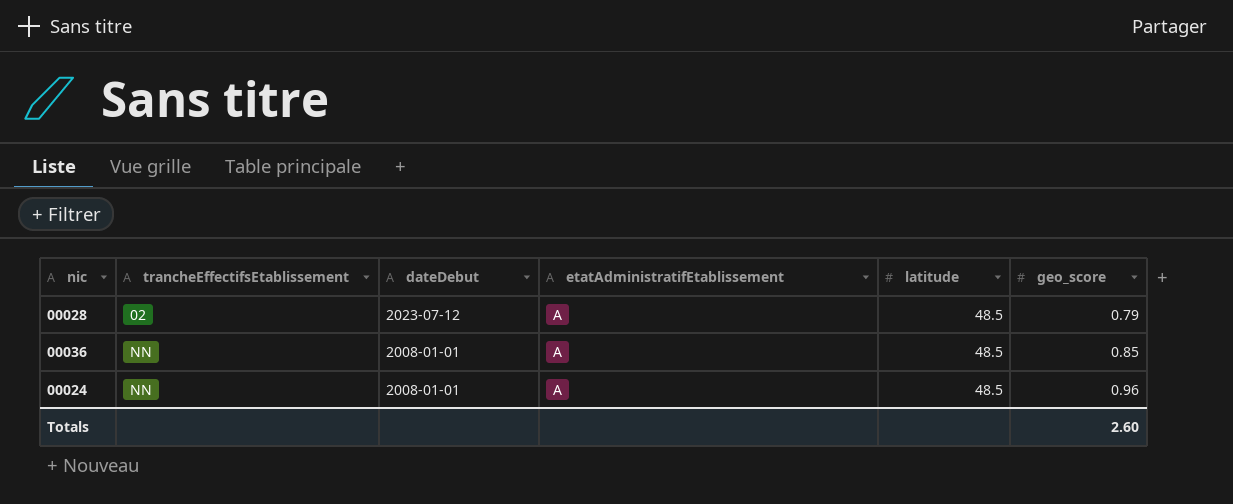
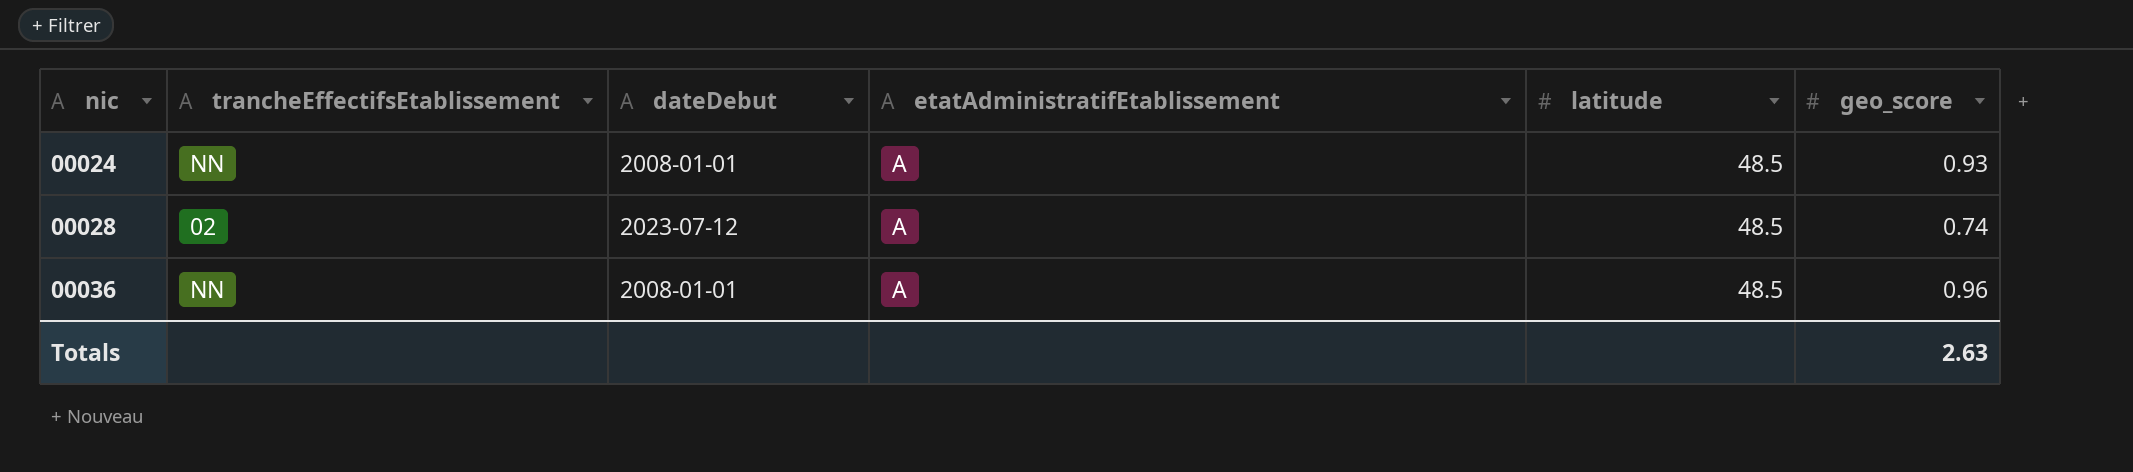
row order: trancheEffectifsEtablissement ascending -> nic ascending
00024 | geo_score: 0.96 -> 0.93
00028 | geo_score: 0.79 -> 0.74
00036 | geo_score: 0.85 -> 0.96
Totals | geo_score: 2.60 -> 2.63

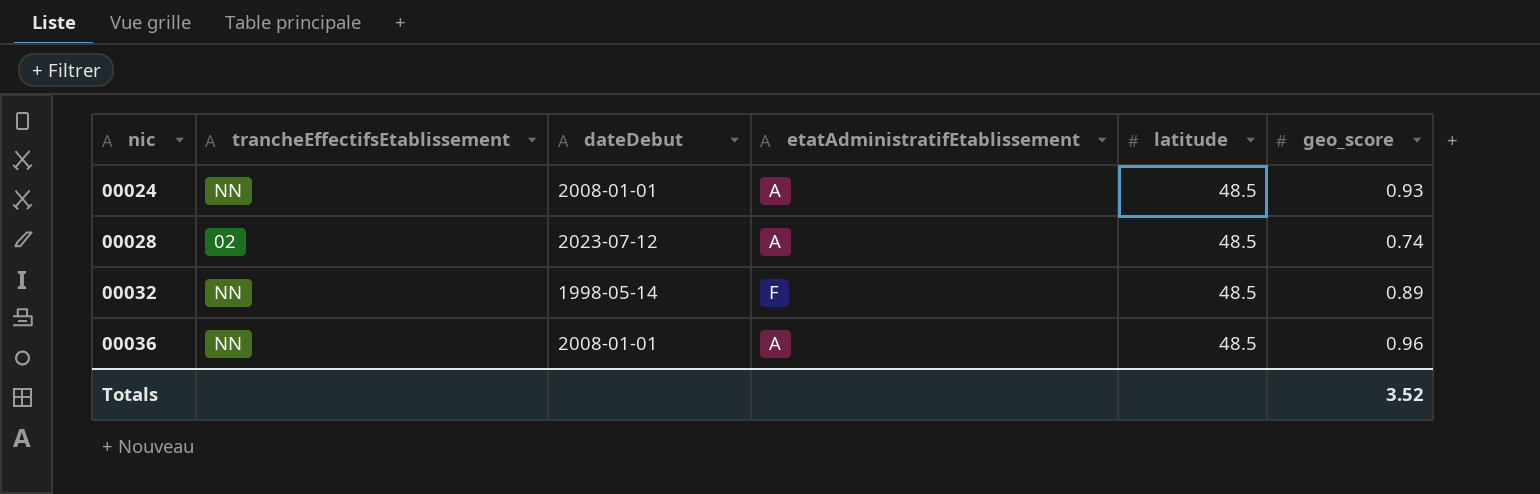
row 00032: none -> NN | 1998-05-14 | F | 48.5 | 0.89
Totals | geo_score: 2.63 -> 3.52

